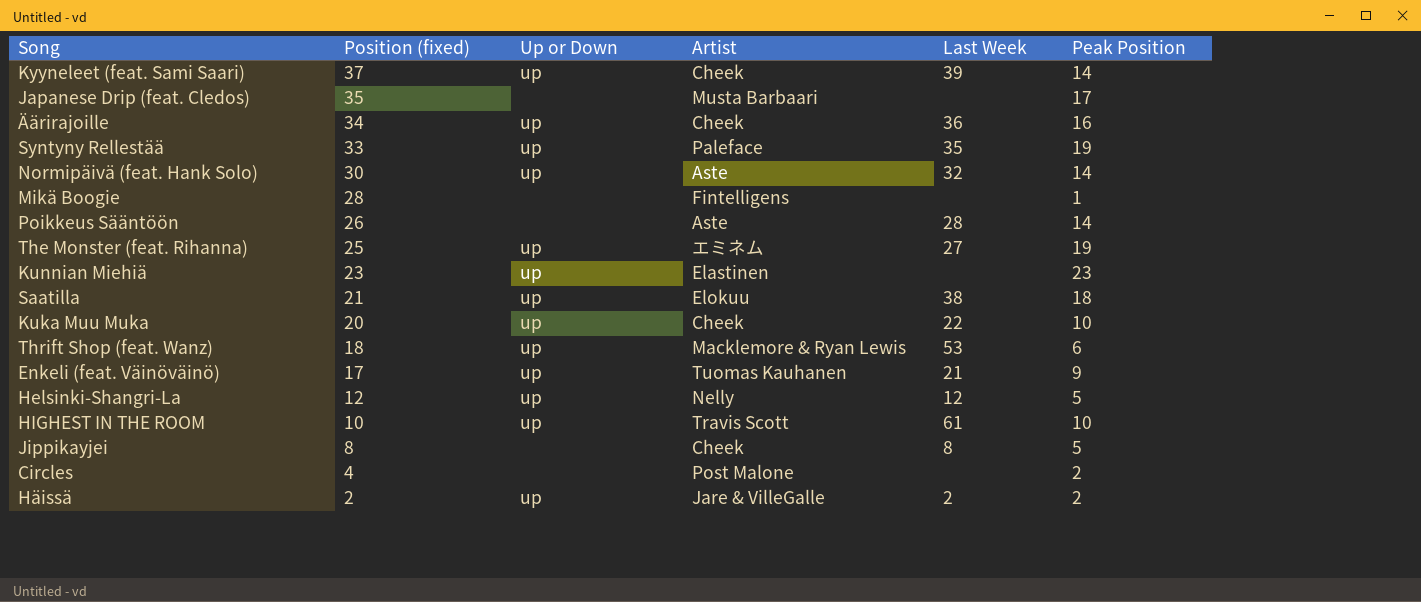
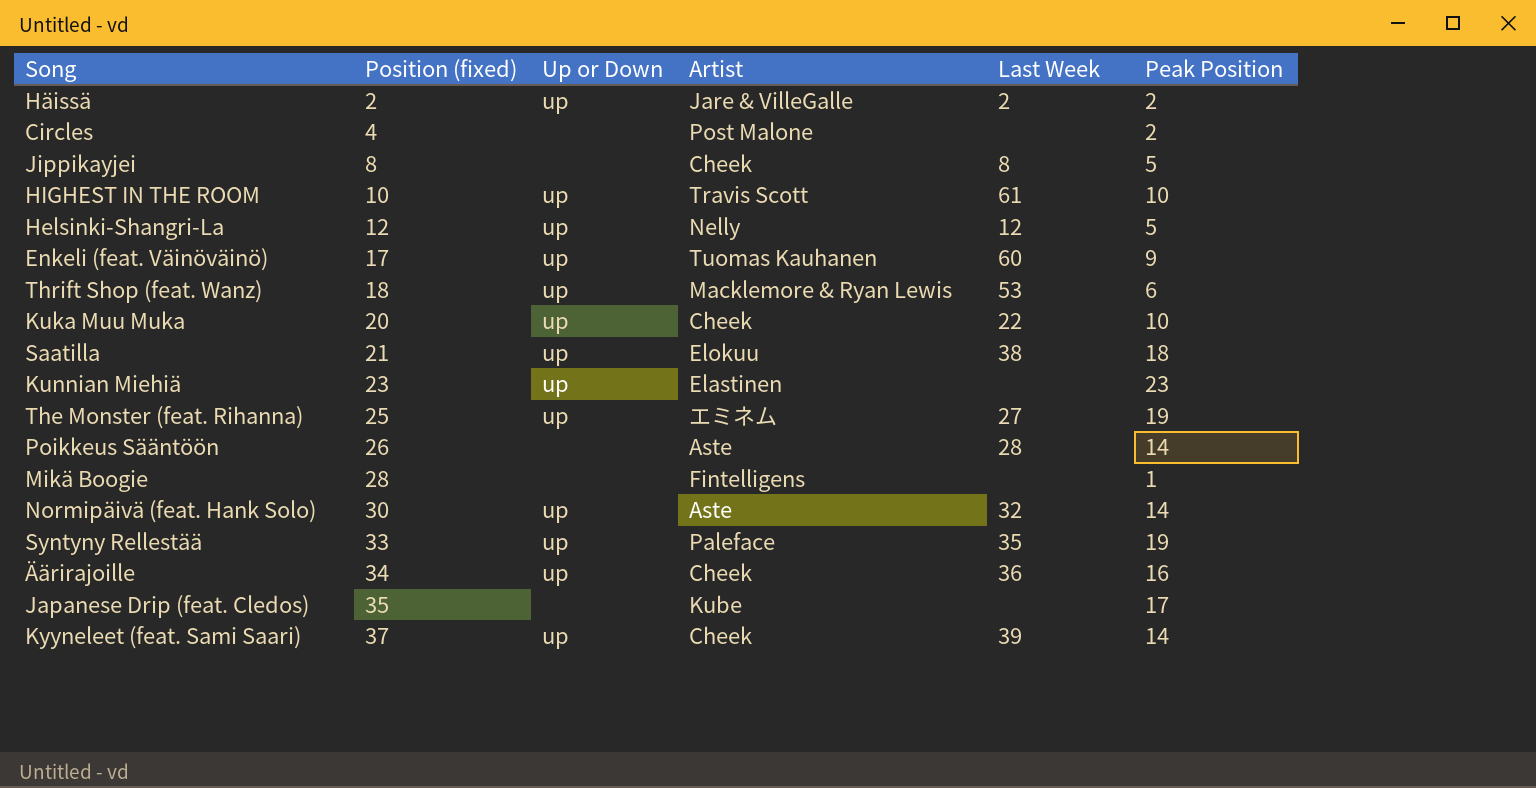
row order: Position (fixed) descending -> Position (fixed) ascending
Enkeli (feat. Väinöväinö) | Last Week: 21 -> 60
Japanese Drip (feat. Cledos) | Artist: Musta Barbaari -> Kube

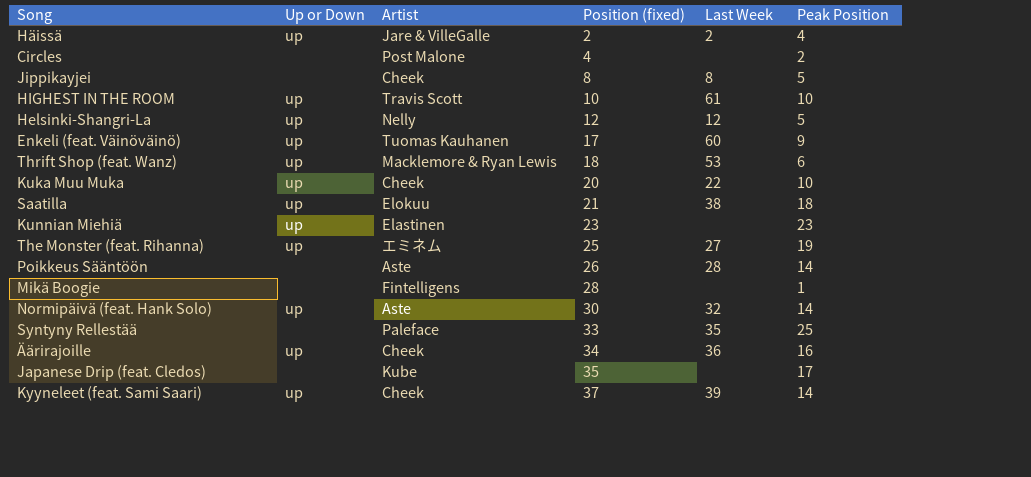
column Position (fixed) | position: 2 -> 4
Häissä | Peak Position: 2 -> 4
Syntyny Rellestää | Up or Down: up -> none
Syntyny Rellestää | Peak Position: 19 -> 25

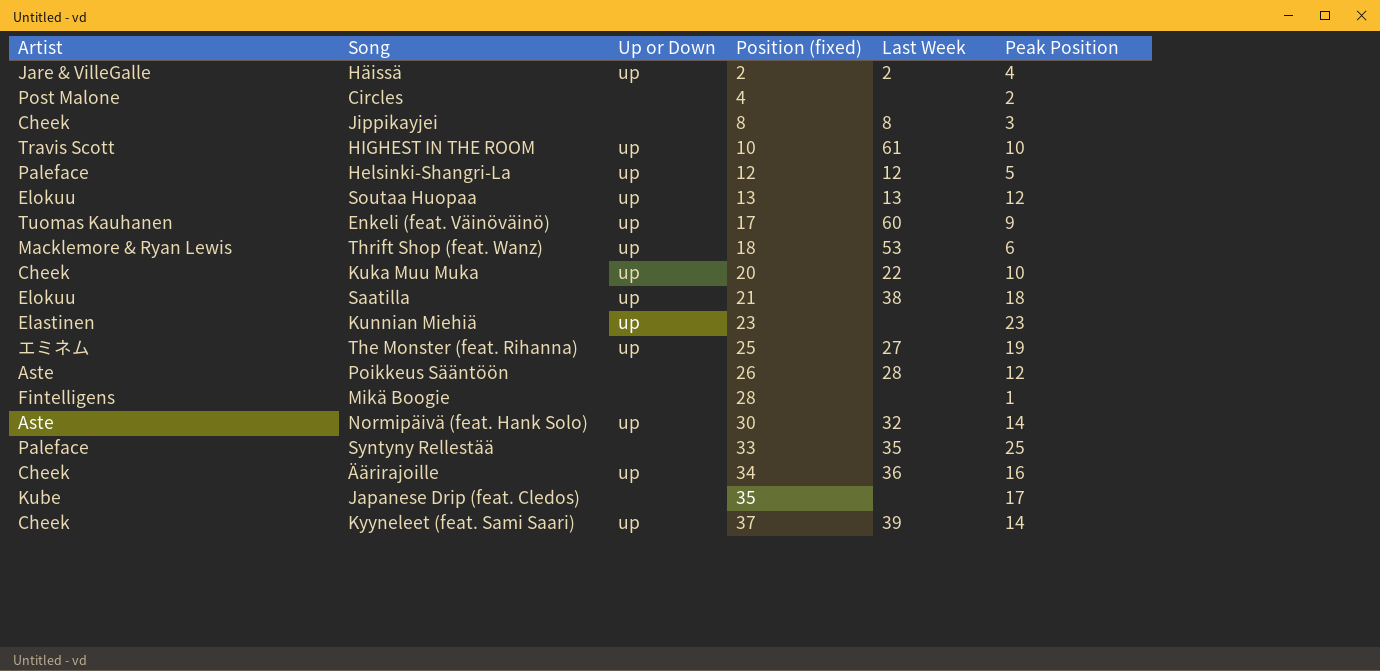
column Artist | position: 3 -> 1
Jippikayjei | Peak Position: 5 -> 3
Helsinki-Shangri-La | Artist: Nelly -> Paleface
row Soutaa Huopaa: none -> Elokuu | up | 13 | 13 | 12
Poikkeus Sääntöön | Peak Position: 14 -> 12

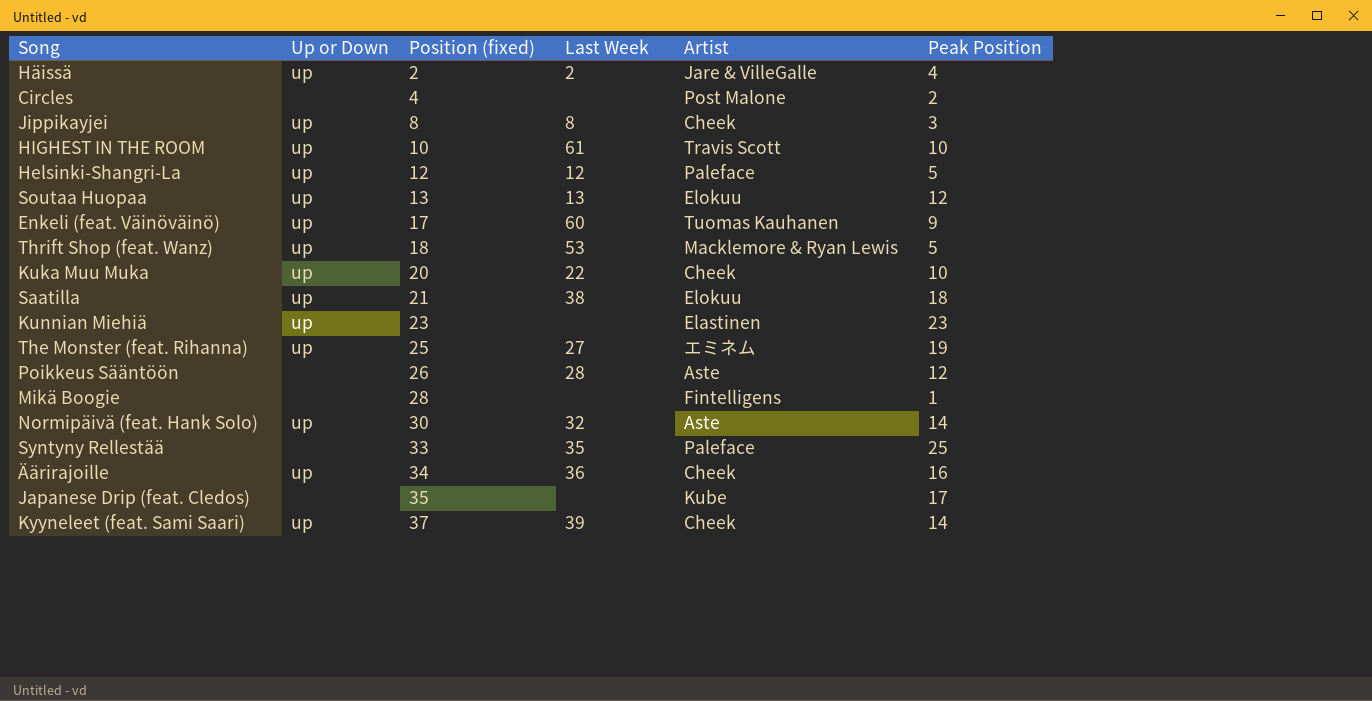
column Artist | position: 1 -> 5
Jippikayjei | Up or Down: none -> up
Thrift Shop (feat. Wanz) | Peak Position: 6 -> 5

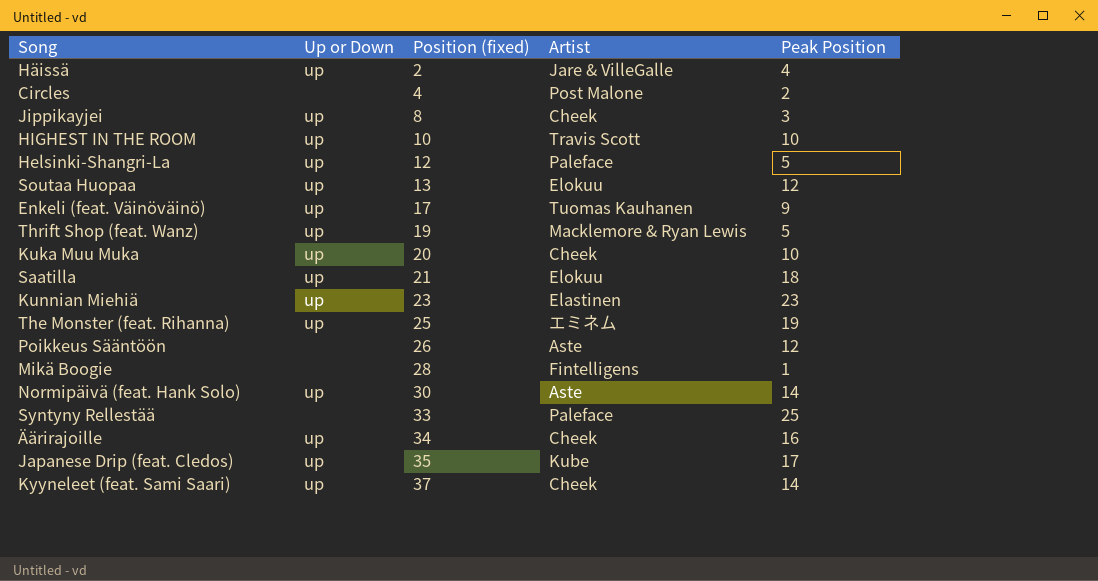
column Last Week | position: 4 -> none
Thrift Shop (feat. Wanz) | Position (fixed): 18 -> 19
Japanese Drip (feat. Cledos) | Up or Down: none -> up

